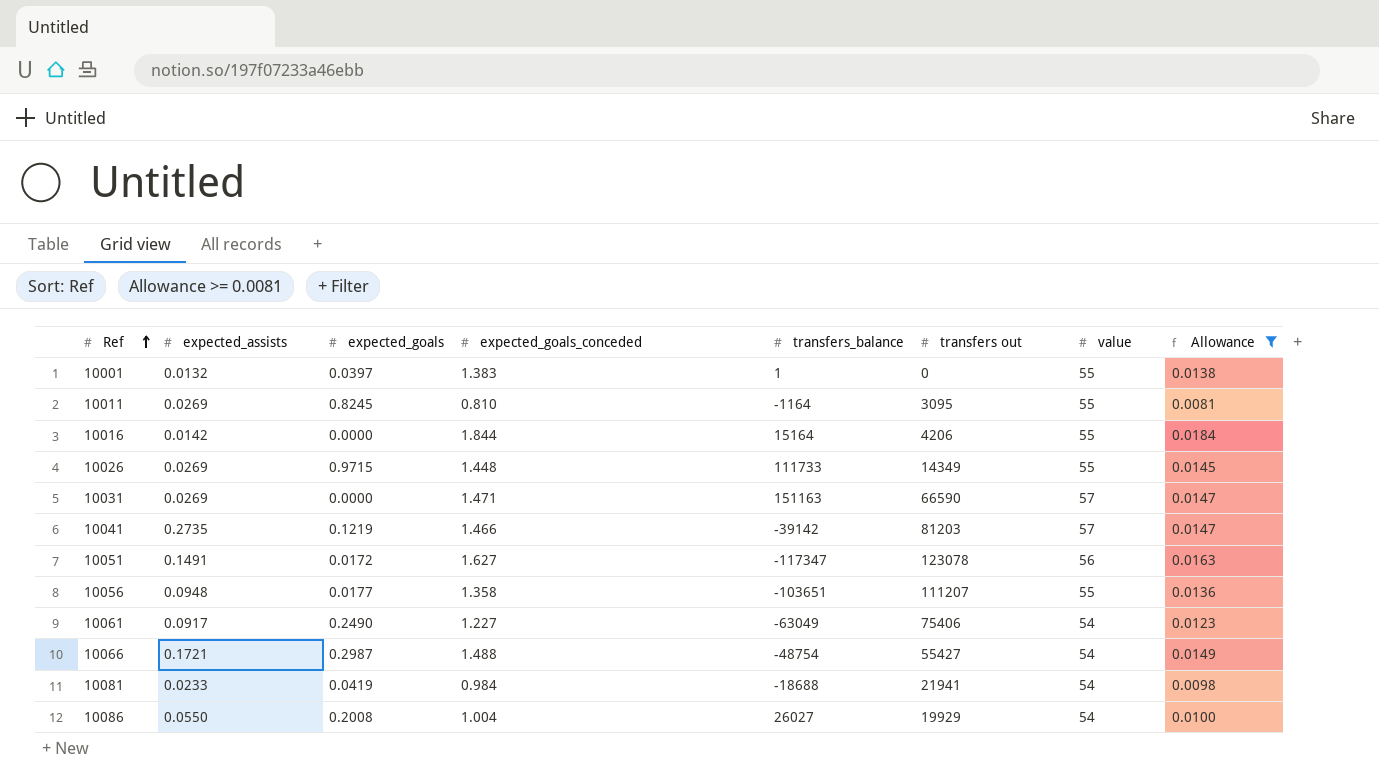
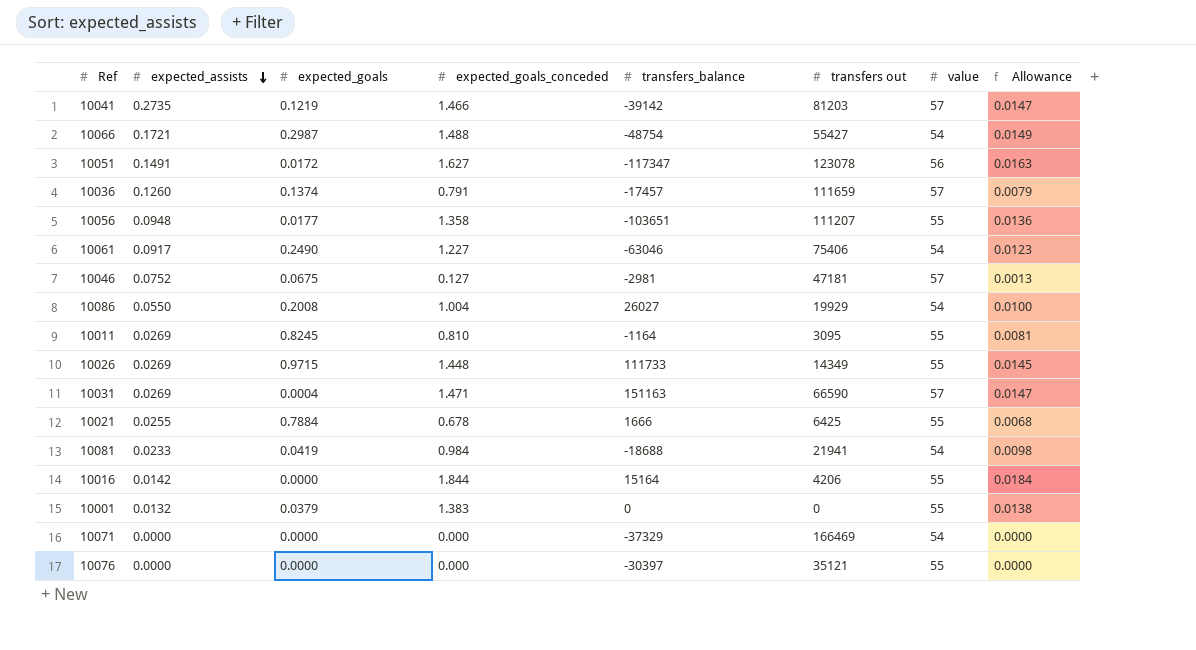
filter: Allowance >= 0.0081 -> none
row order: Ref ascending -> expected_assists descending
10061 | transfers_balance: -63049 -> -63046
10031 | expected_goals: 0.0000 -> 0.0004
10001 | expected_goals: 0.0397 -> 0.0379
10001 | transfers_balance: 1 -> 0

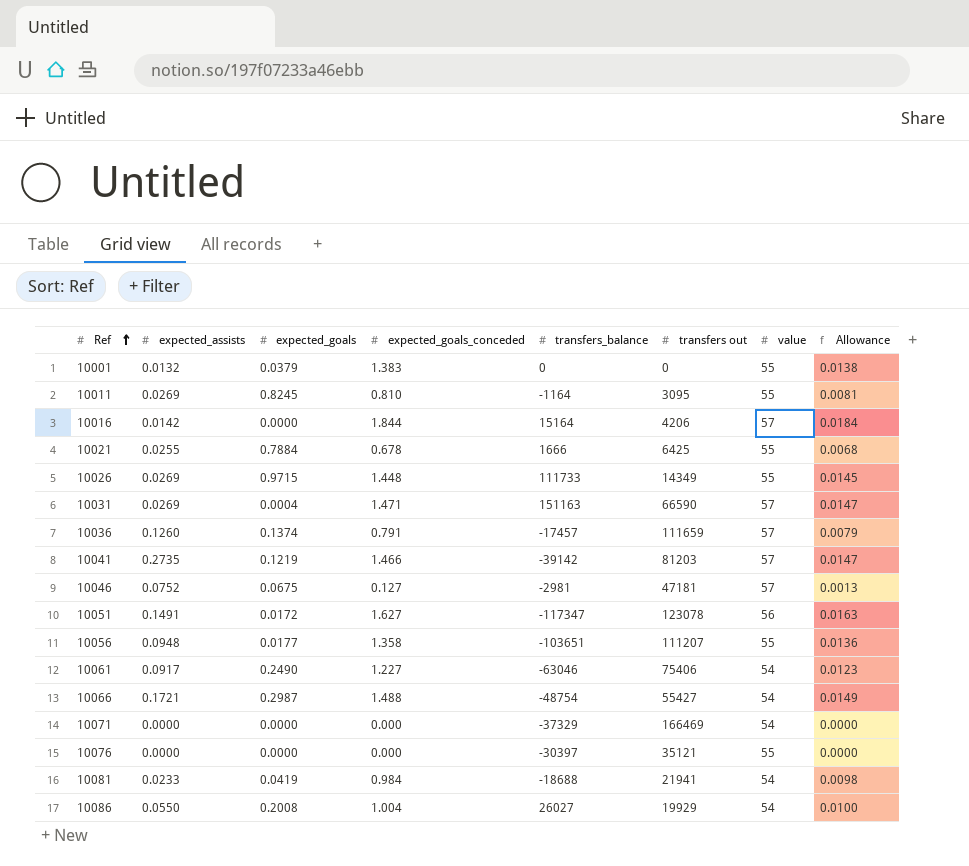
row order: expected_assists descending -> Ref ascending
10016 | value: 55 -> 57

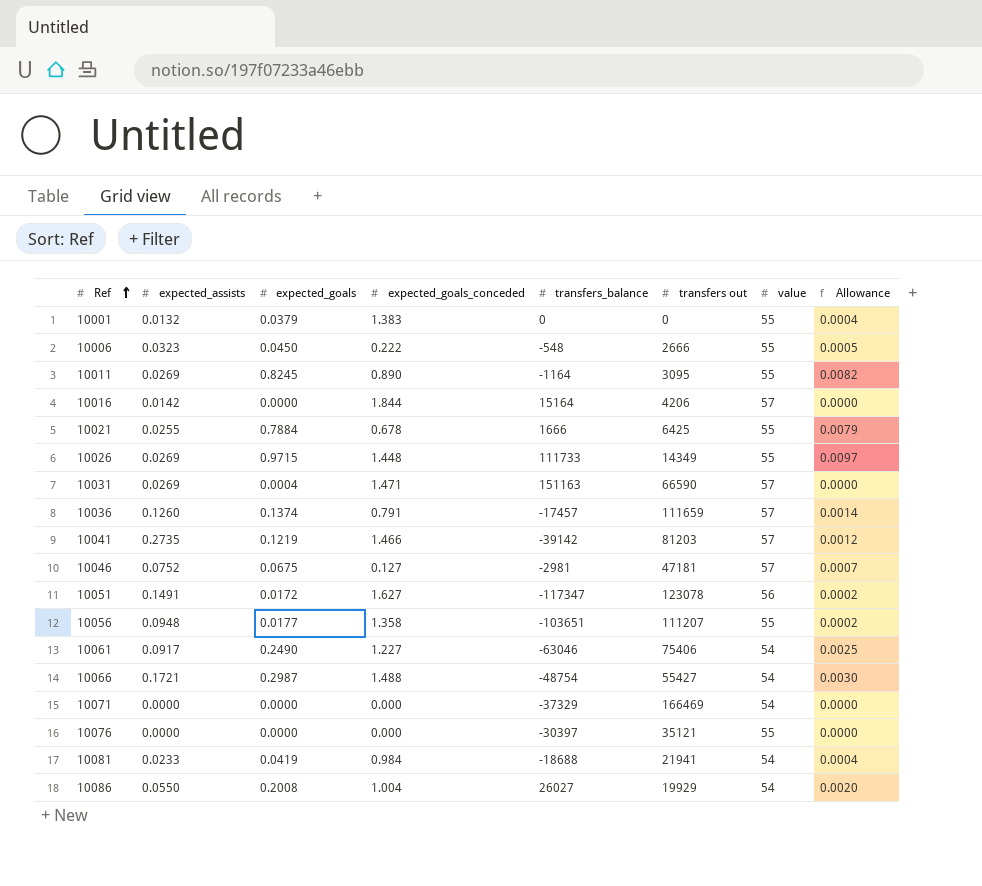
column Allowance | formula: [expected_goals_conceded] * 0.01 -> [expected_goals] * 0.01
row 10006: none -> 0.0323 | 0.0450 | 0.222 | -548 | 2666 | 55 | 0.0005
10011 | expected_goals_conceded: 0.810 -> 0.890

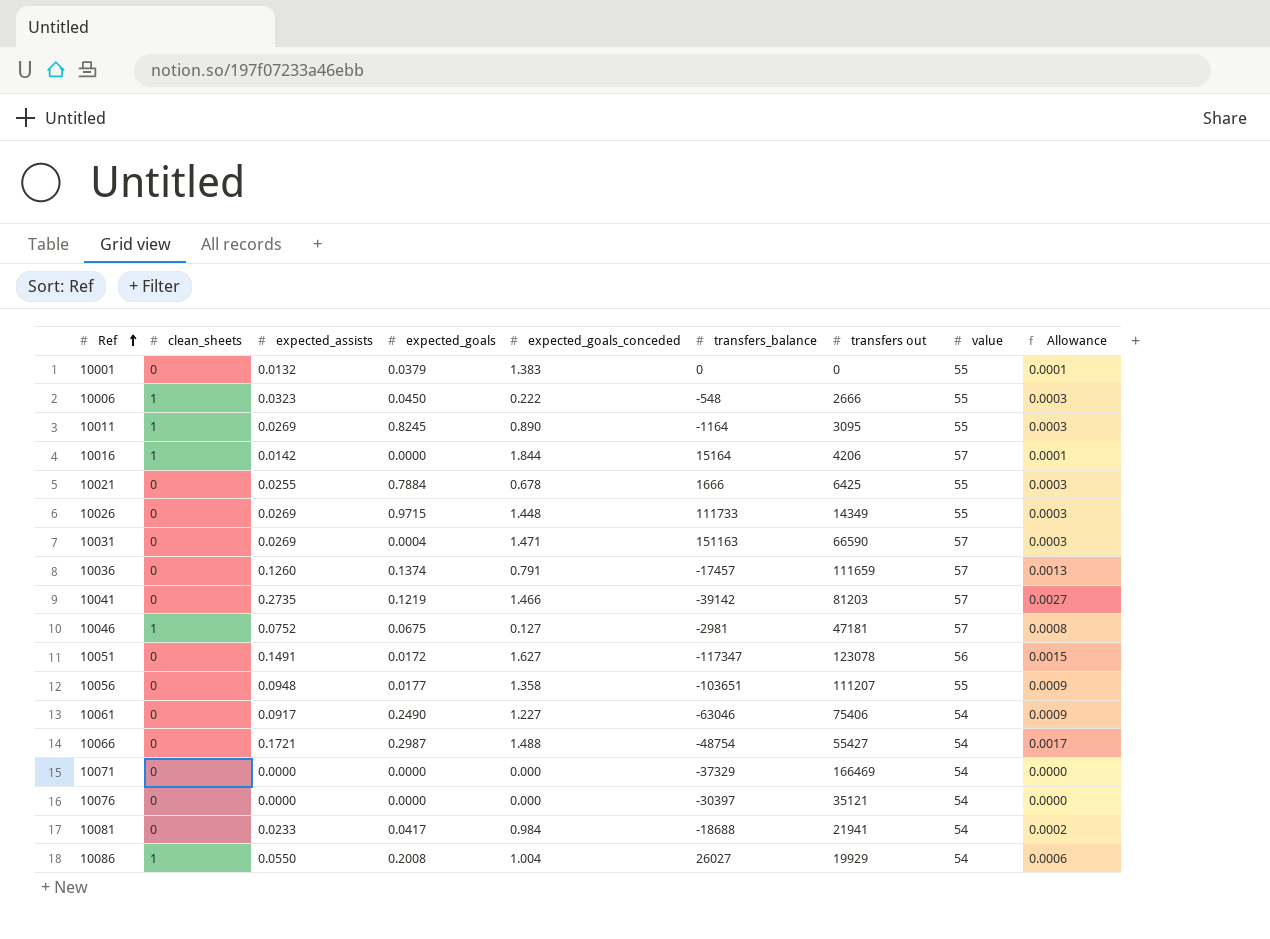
column clean_sheets | position: none -> 2
column Allowance | formula: [expected_goals] * 0.01 -> [expected_assists] * 0.01
10076 | value: 55 -> 54
10081 | expected_goals: 0.0419 -> 0.0417

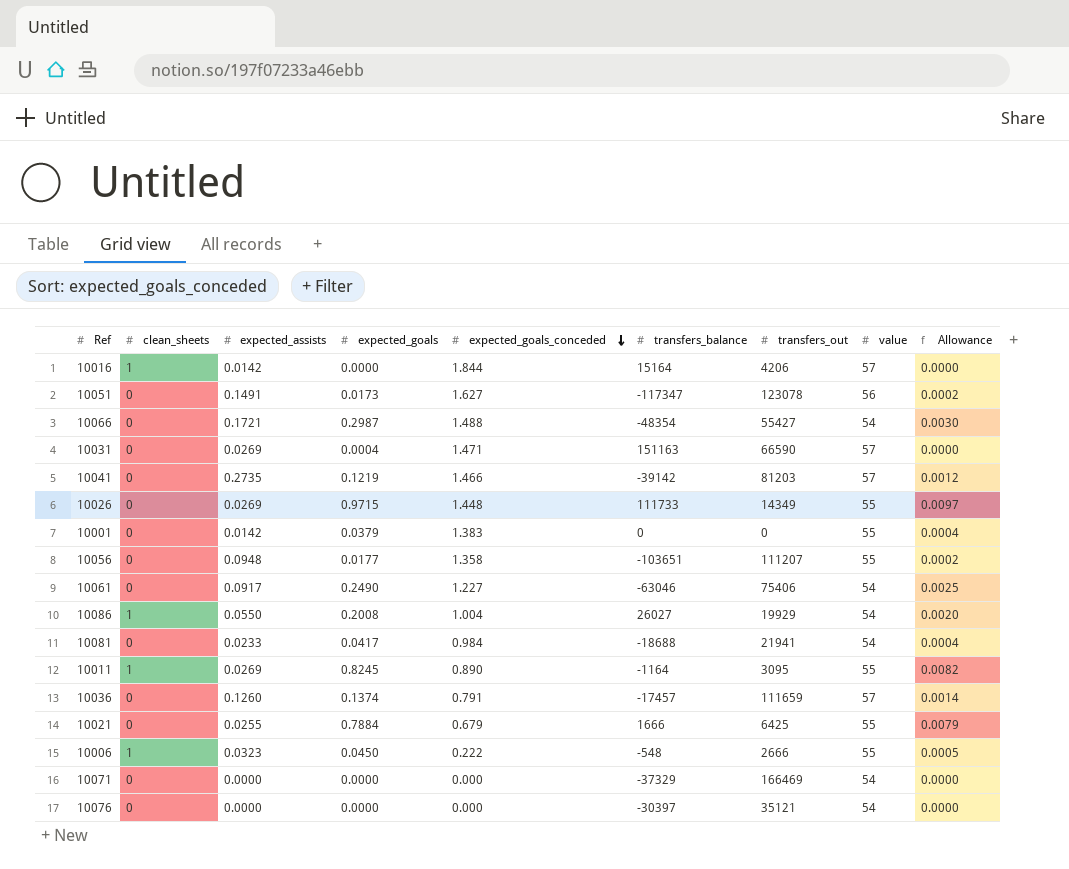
row order: Ref ascending -> expected_goals_conceded descending
column name: transfers out -> transfers_out
column Allowance | formula: [expected_assists] * 0.01 -> [expected_goals] * 0.01
row 10046: 1 | 0.0752 | 0.0675 | 0.127 | -2981 | 47181 | 57 | 0.0008 -> none
10051 | expected_goals: 0.0172 -> 0.0173
10066 | transfers_balance: -48754 -> -48354
10001 | expected_assists: 0.0132 -> 0.0142
10021 | expected_goals_conceded: 0.678 -> 0.679

